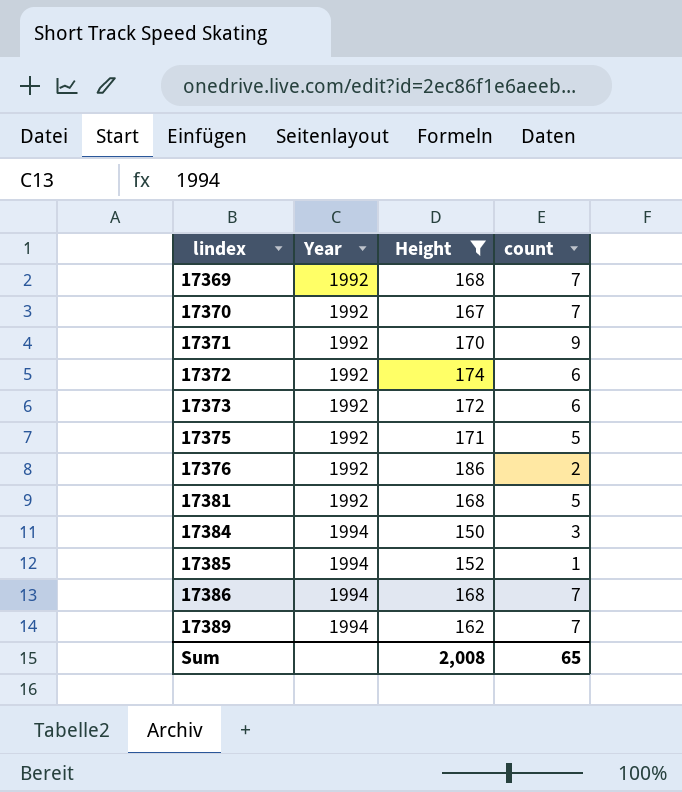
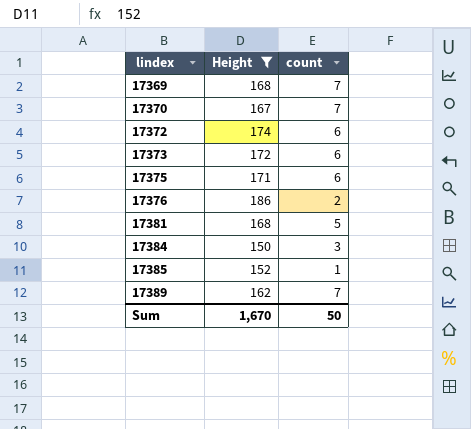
column Year | position: 2 -> none
row 17371: 1992 | 170 | 9 -> none
row 17386: 1994 | 168 | 7 -> none
17375 | count: 5 -> 6
Sum | Height: 2,008 -> 1,670
Sum | count: 65 -> 50

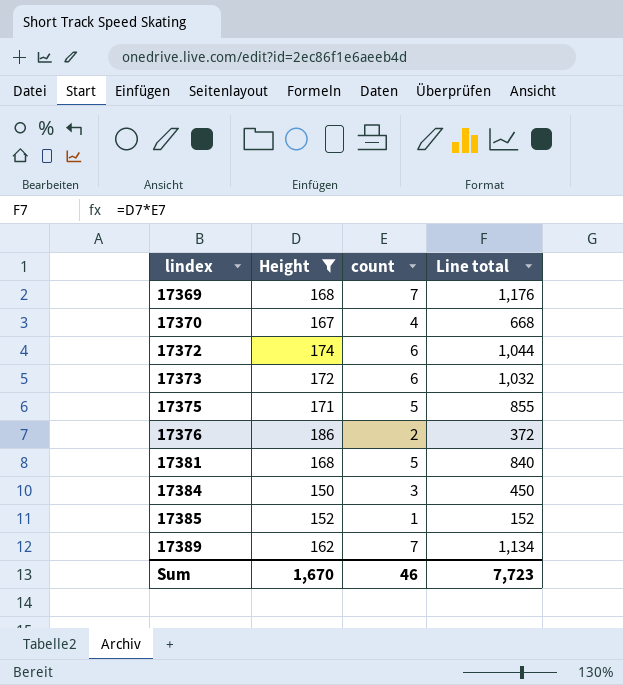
column Line total | formula: none -> [Height] * [count]
17370 | count: 7 -> 4
17375 | count: 6 -> 5
Sum | count: 50 -> 46

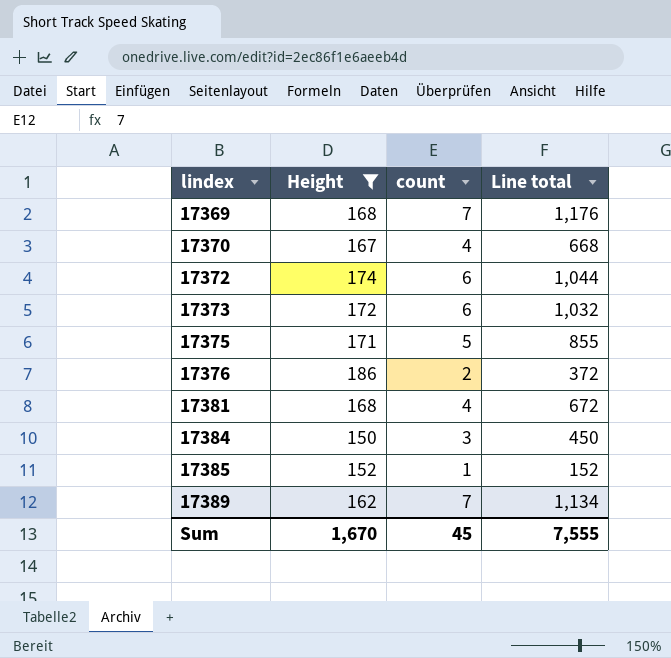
17381 | count: 5 -> 4
17381 | Line total: 840 -> 672
Sum | count: 46 -> 45
Sum | Line total: 7,723 -> 7,555

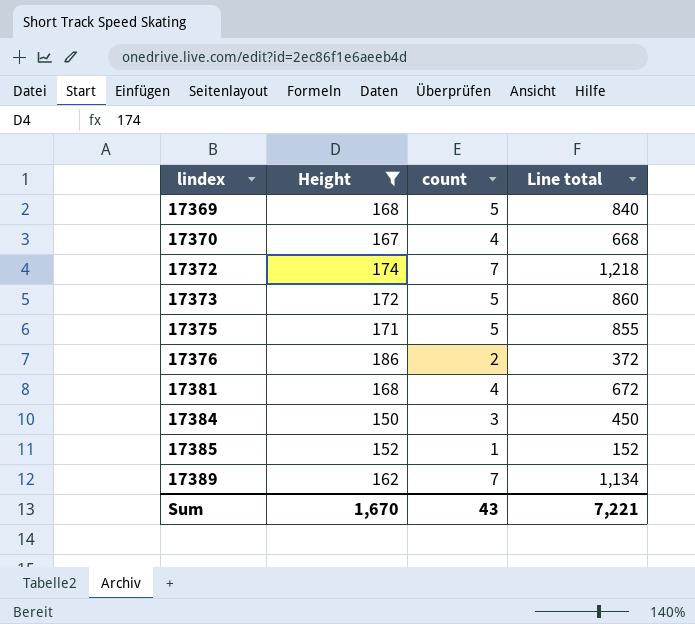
17369 | count: 7 -> 5
17369 | Line total: 1,176 -> 840
17372 | count: 6 -> 7
17372 | Line total: 1,044 -> 1,218
17373 | count: 6 -> 5
17373 | Line total: 1,032 -> 860
Sum | count: 45 -> 43
Sum | Line total: 7,555 -> 7,221

